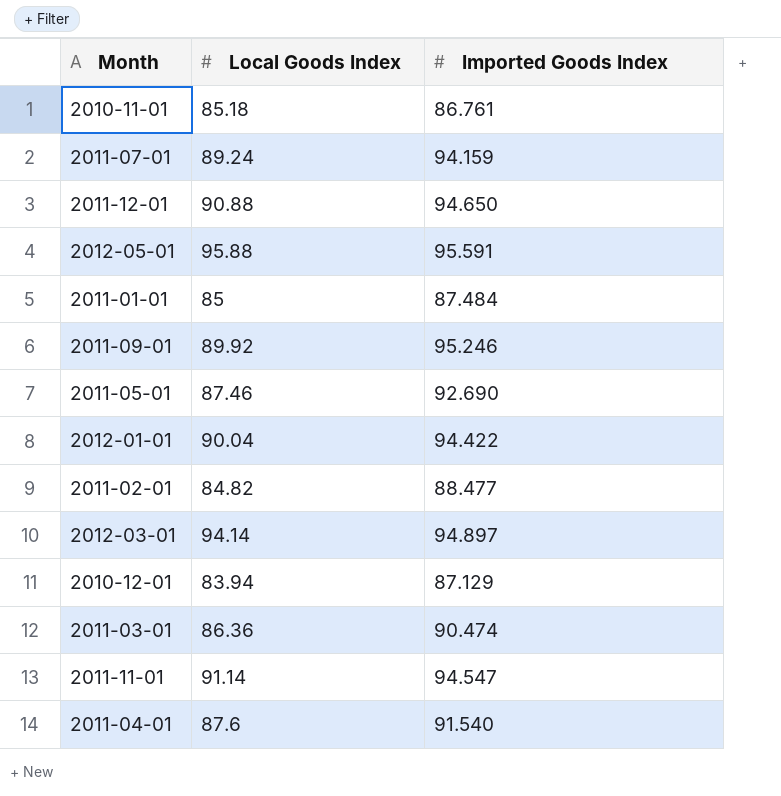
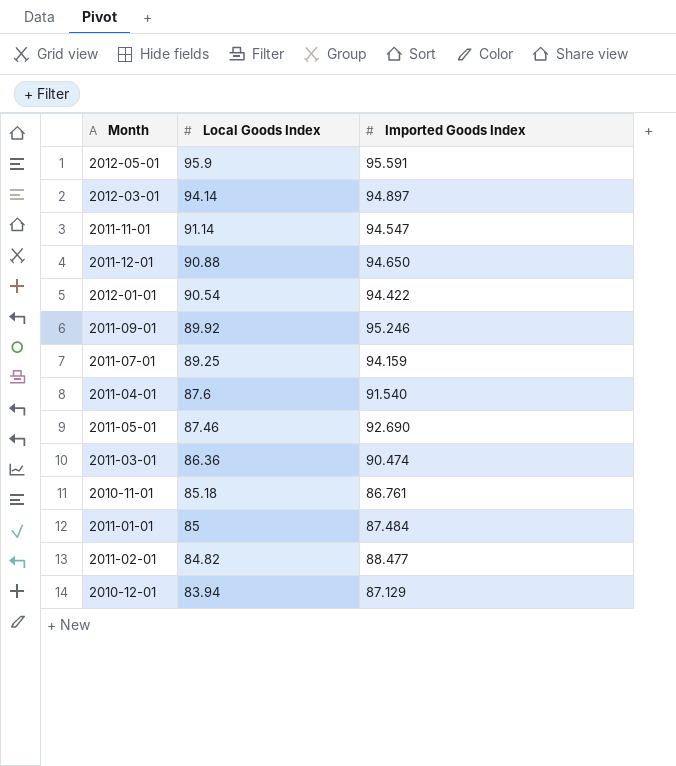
row order: none -> Local Goods Index descending
2012-05-01 | Local Goods Index: 95.88 -> 95.9
2012-01-01 | Local Goods Index: 90.04 -> 90.54
2011-07-01 | Local Goods Index: 89.24 -> 89.25

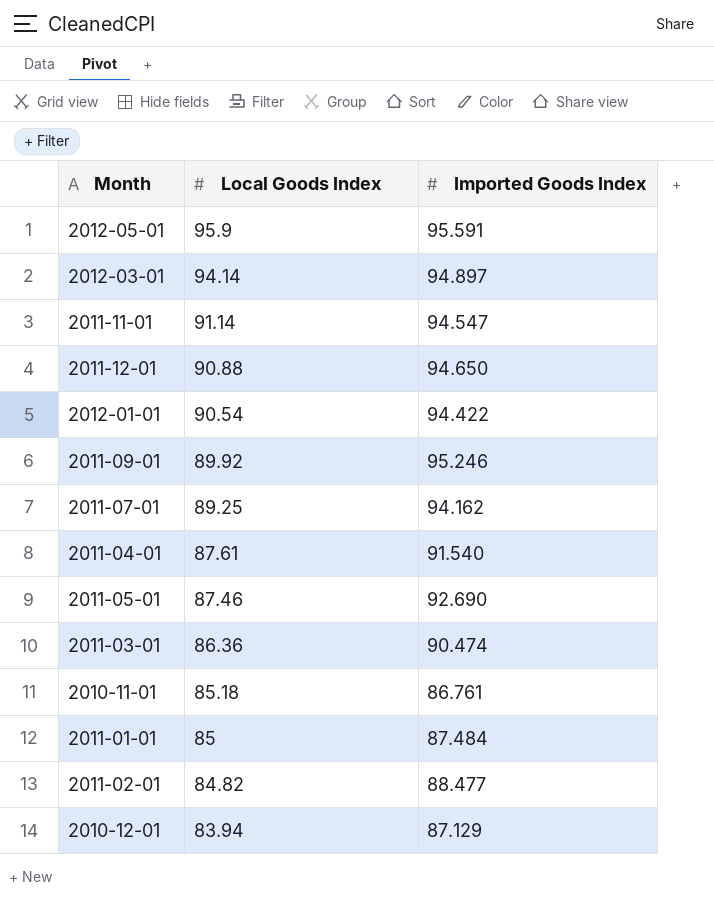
2011-07-01 | Imported Goods Index: 94.159 -> 94.162
2011-04-01 | Local Goods Index: 87.6 -> 87.61

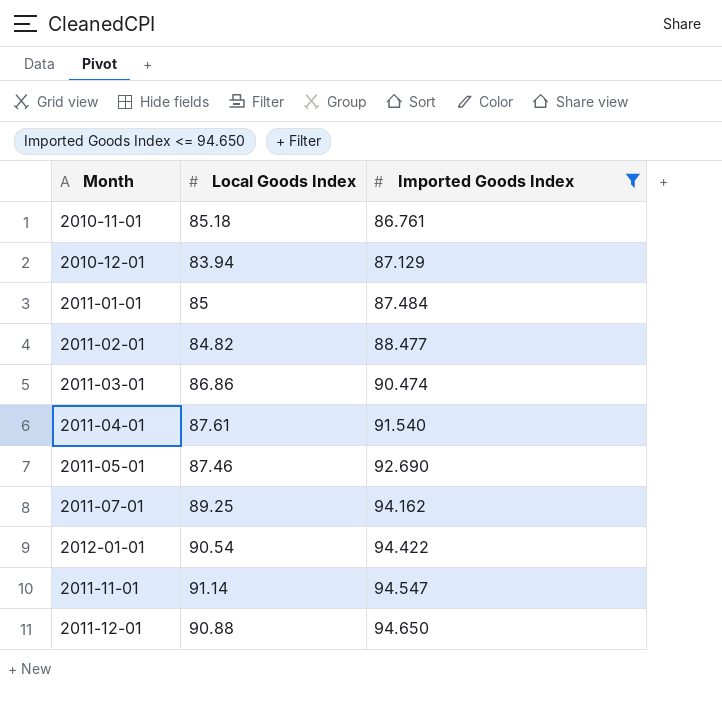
filter: none -> Imported Goods Index <= 94.650
row order: Local Goods Index descending -> Imported Goods Index ascending
2011-03-01 | Local Goods Index: 86.36 -> 86.86

